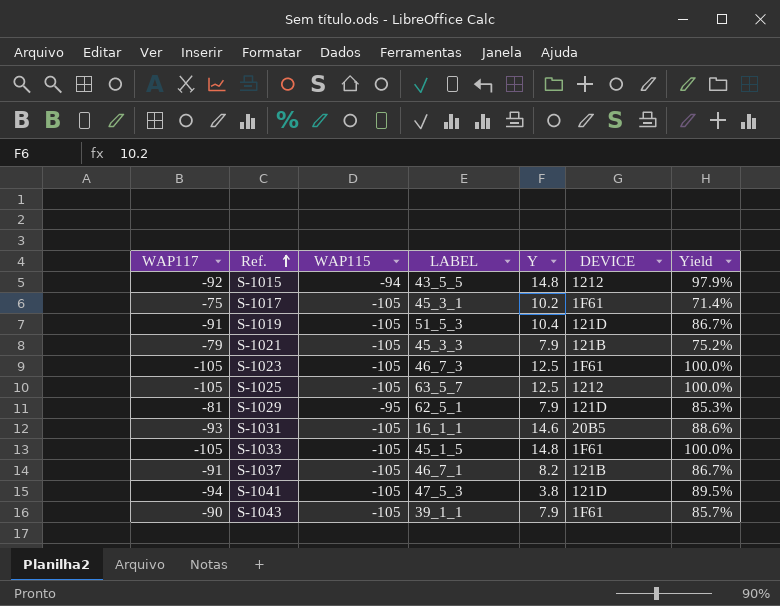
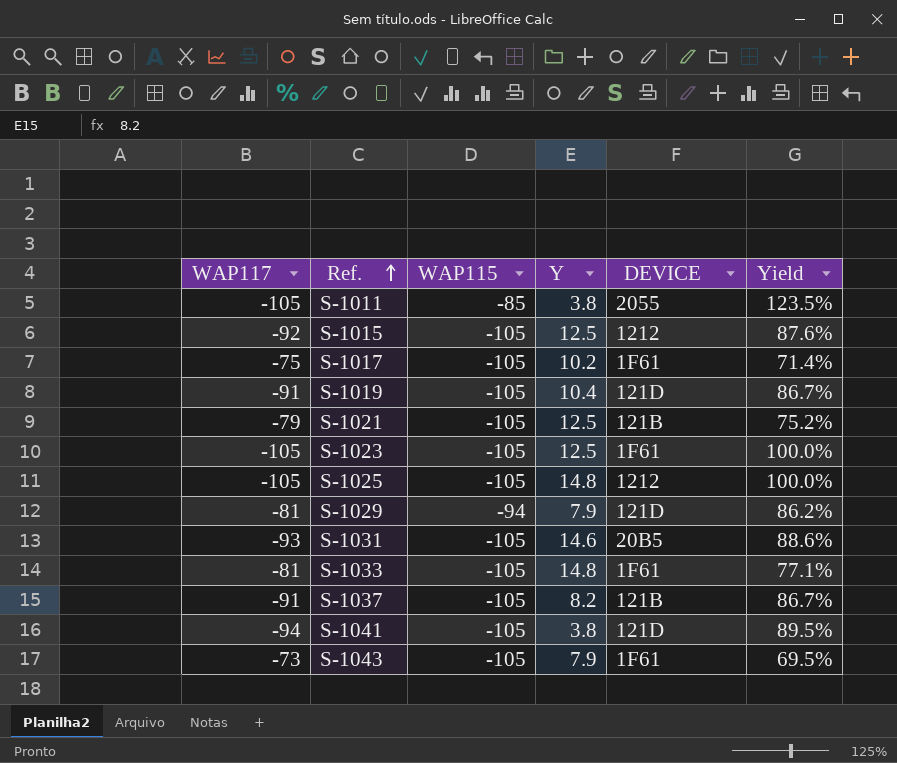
column LABEL | position: 4 -> none
row S-1011: none -> -105 | -85 | 3.8 | 2055 | 123.5%
S-1015 | WAP115: -94 -> -105
S-1015 | Y: 14.8 -> 12.5
S-1015 | Yield: 97.9% -> 87.6%
S-1021 | Y: 7.9 -> 12.5
S-1025 | Y: 12.5 -> 14.8
S-1029 | WAP115: -95 -> -94
S-1029 | Yield: 85.3% -> 86.2%
S-1033 | WAP117: -105 -> -81
S-1033 | Yield: 100.0% -> 77.1%
S-1043 | WAP117: -90 -> -73
S-1043 | Yield: 85.7% -> 69.5%

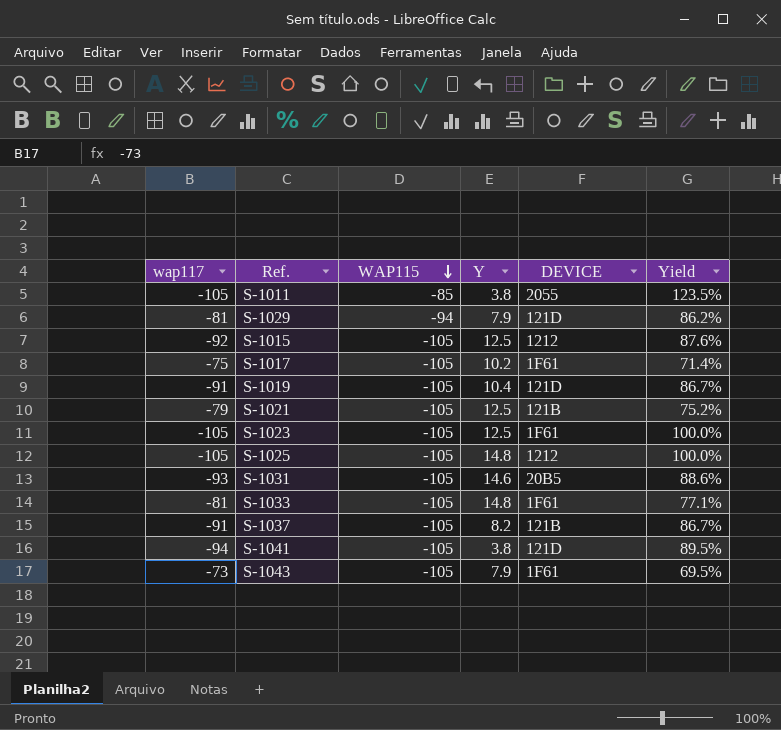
row order: Ref. ascending -> WAP115 descending
column name: WAP117 -> wap117

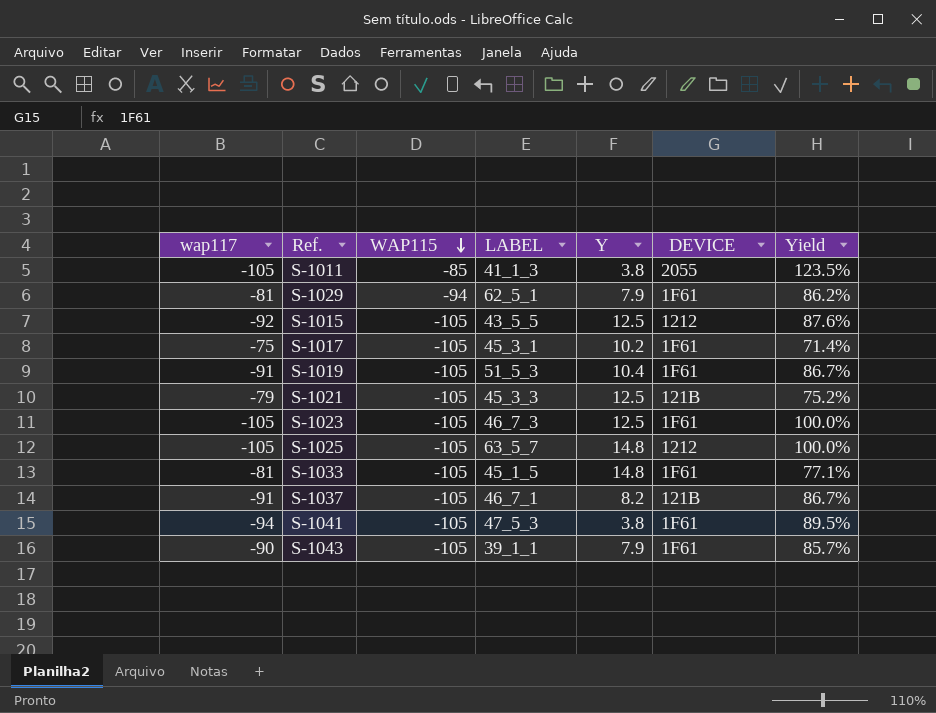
column LABEL | position: none -> 4
row S-1031: -93 | -105 | 14.6 | 20B5 | 88.6% -> none
S-1029 | DEVICE: 121D -> 1F61
S-1019 | DEVICE: 121D -> 1F61
S-1041 | DEVICE: 121D -> 1F61
S-1043 | wap117: -73 -> -90
S-1043 | Yield: 69.5% -> 85.7%

